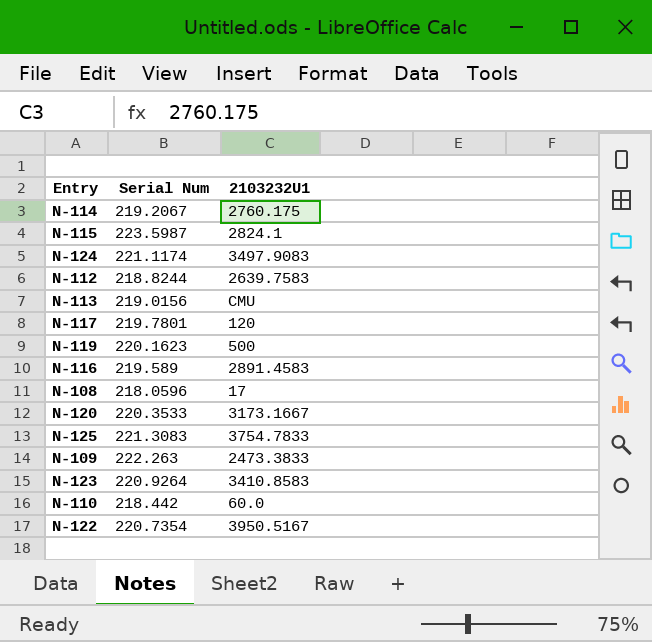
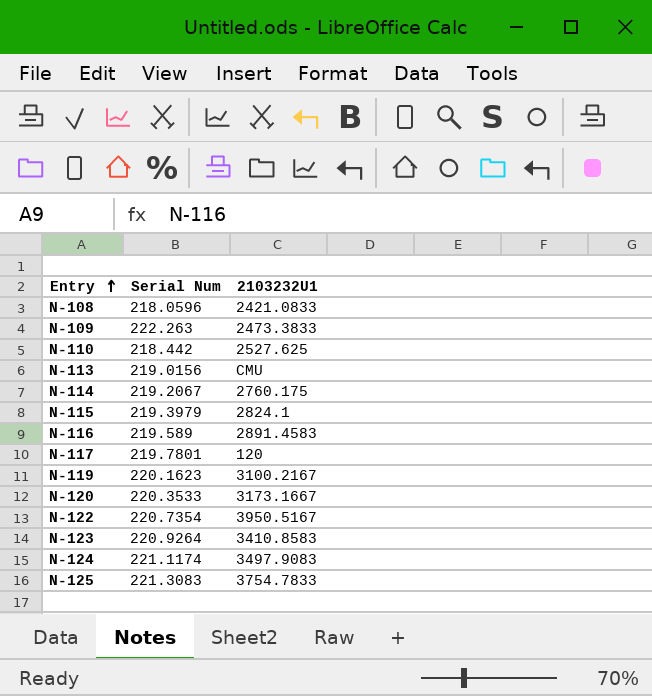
row order: none -> Entry ascending
row N-112: 218.8244 | 2639.7583 -> none
N-108 | 2103232U1: 17 -> 2421.0833
N-110 | 2103232U1: 60.0 -> 2527.625
N-115 | Serial Num: 223.5987 -> 219.3979
N-119 | 2103232U1: 500 -> 3100.2167

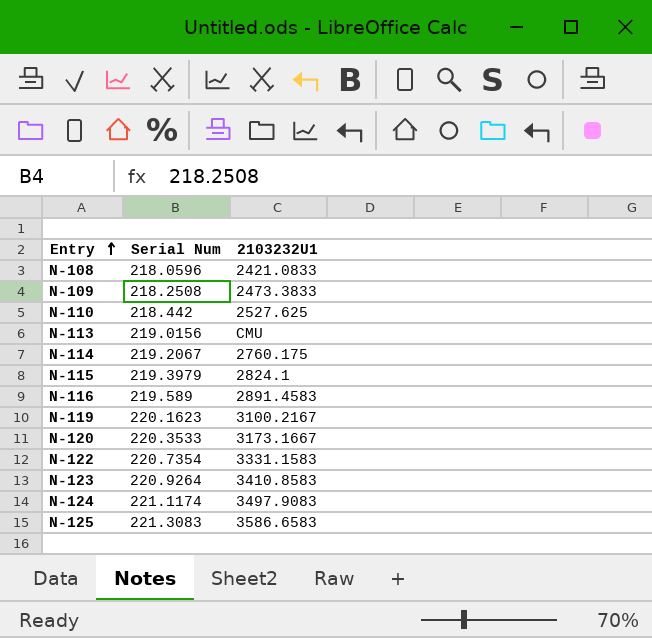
row N-117: 219.7801 | 120 -> none
N-109 | Serial Num: 222.263 -> 218.2508
N-122 | 2103232U1: 3950.5167 -> 3331.1583
N-125 | 2103232U1: 3754.7833 -> 3586.6583

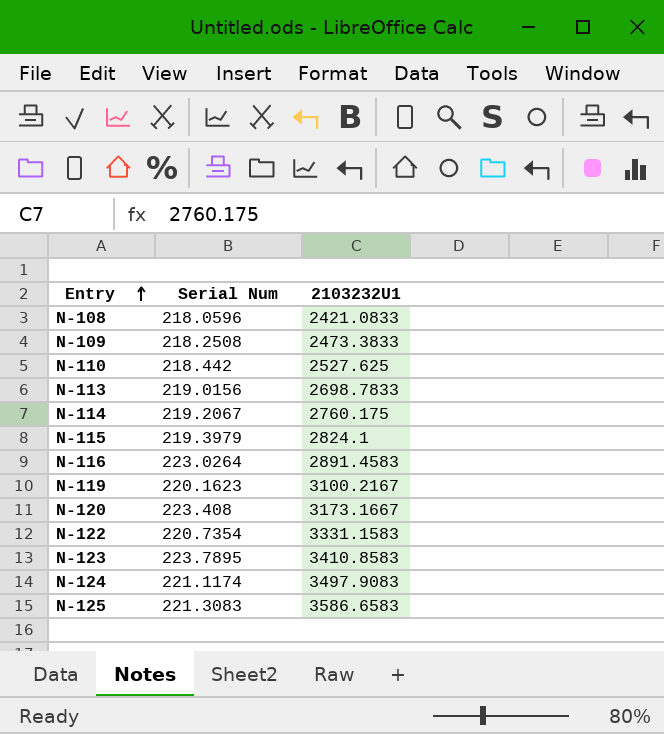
N-113 | 2103232U1: CMU -> 2698.7833
N-116 | Serial Num: 219.589 -> 223.0264
N-120 | Serial Num: 220.3533 -> 223.408
N-123 | Serial Num: 220.9264 -> 223.7895

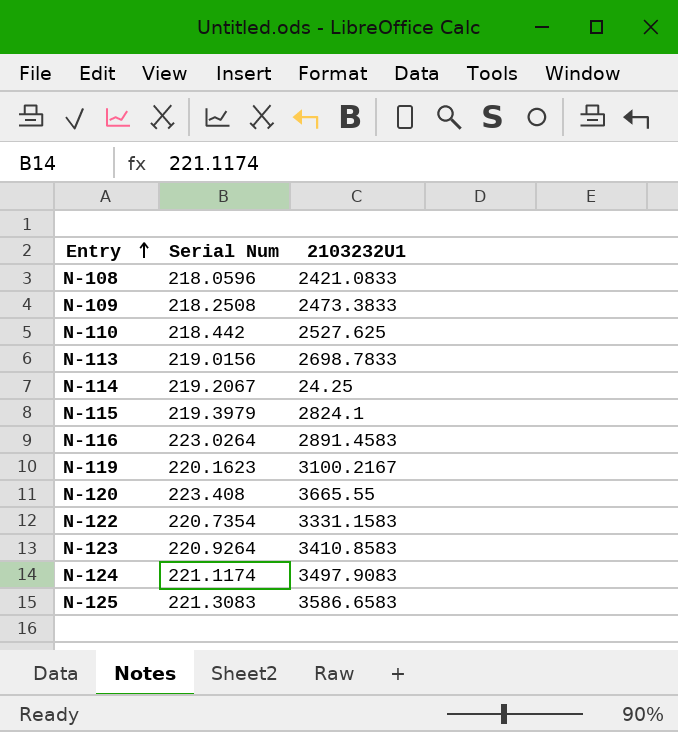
N-114 | 2103232U1: 2760.175 -> 24.25
N-120 | 2103232U1: 3173.1667 -> 3665.55
N-123 | Serial Num: 223.7895 -> 220.9264

